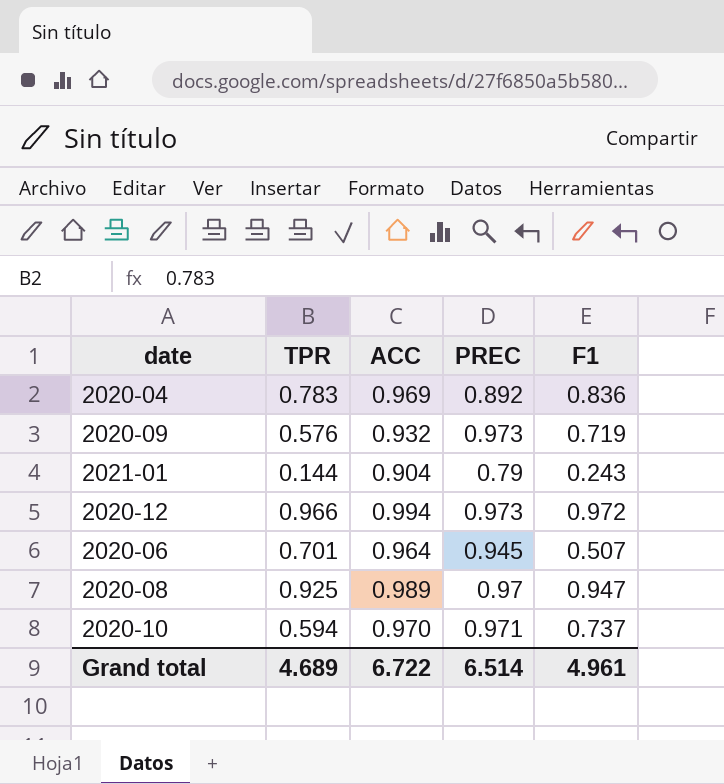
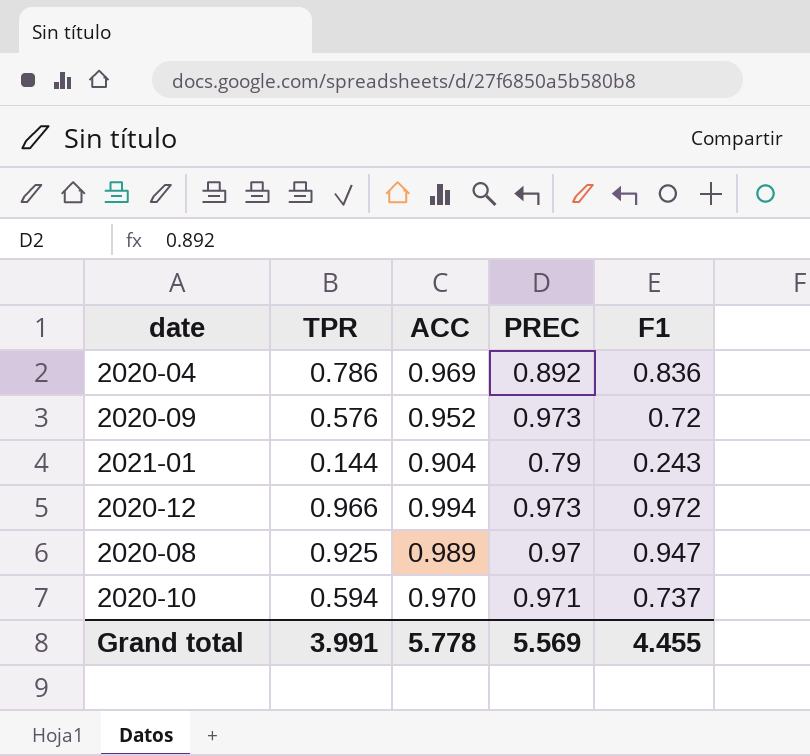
row 2020-06: 0.701 | 0.964 | 0.945 | 0.507 -> none
2020-04 | TPR: 0.783 -> 0.786
2020-09 | ACC: 0.932 -> 0.952
2020-09 | F1: 0.719 -> 0.72
Grand total | TPR: 4.689 -> 3.991
Grand total | ACC: 6.722 -> 5.778
Grand total | PREC: 6.514 -> 5.569
Grand total | F1: 4.961 -> 4.455

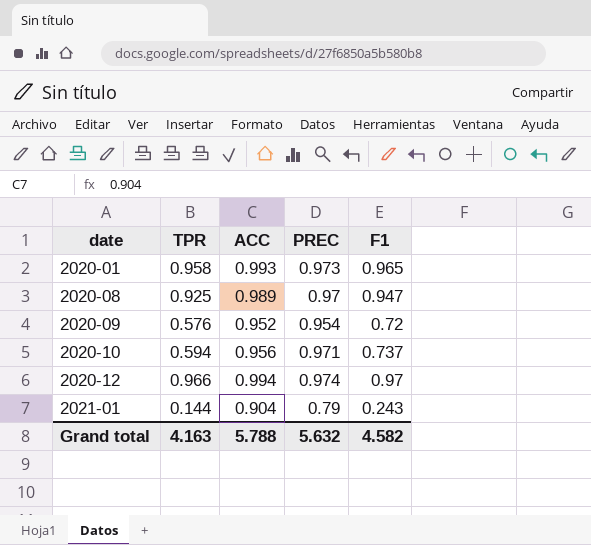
row order: none -> date ascending
row 2020-04: 0.786 | 0.969 | 0.892 | 0.836 -> none
row 2020-01: none -> 0.958 | 0.993 | 0.973 | 0.965
2020-09 | PREC: 0.973 -> 0.954
2020-10 | ACC: 0.970 -> 0.956
2020-12 | PREC: 0.973 -> 0.974
2020-12 | F1: 0.972 -> 0.97
Grand total | TPR: 3.991 -> 4.163
Grand total | ACC: 5.778 -> 5.788
Grand total | PREC: 5.569 -> 5.632
Grand total | F1: 4.455 -> 4.582

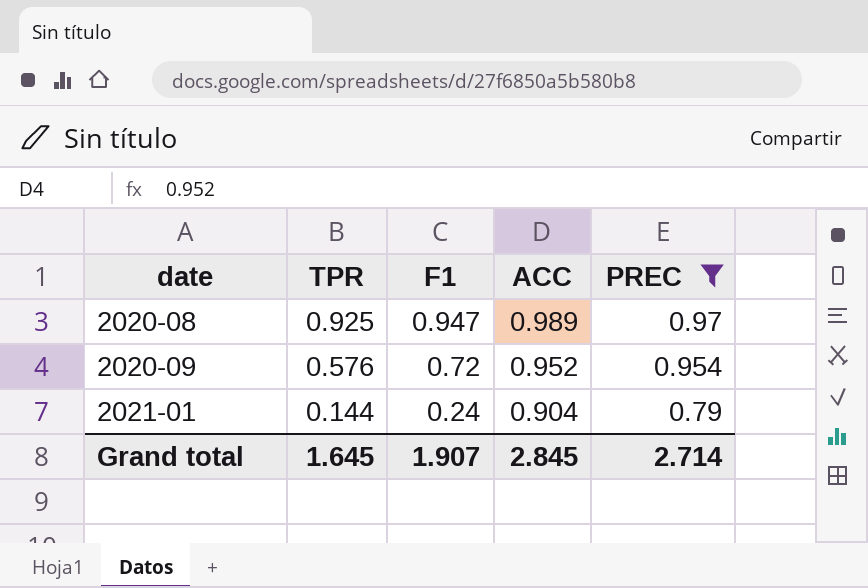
filter: none -> PREC <= 0.97
column F1 | position: 5 -> 3
2021-01 | F1: 0.243 -> 0.24
Grand total | TPR: 4.163 -> 1.645
Grand total | F1: 4.582 -> 1.907
Grand total | ACC: 5.788 -> 2.845
Grand total | PREC: 5.632 -> 2.714

